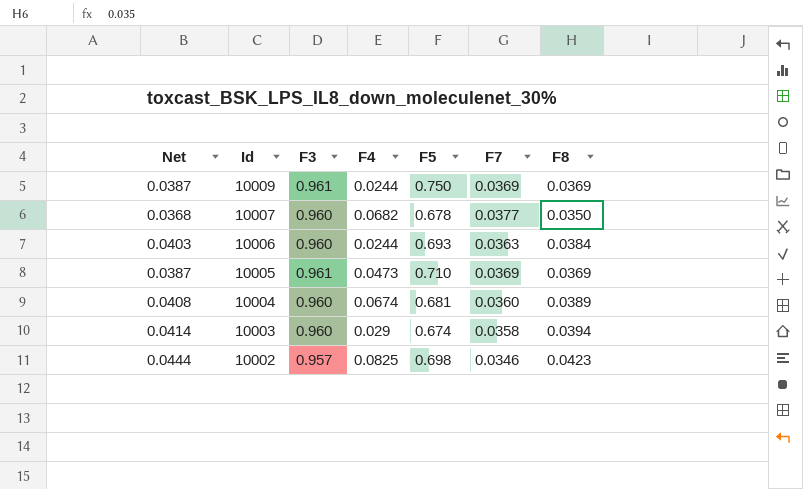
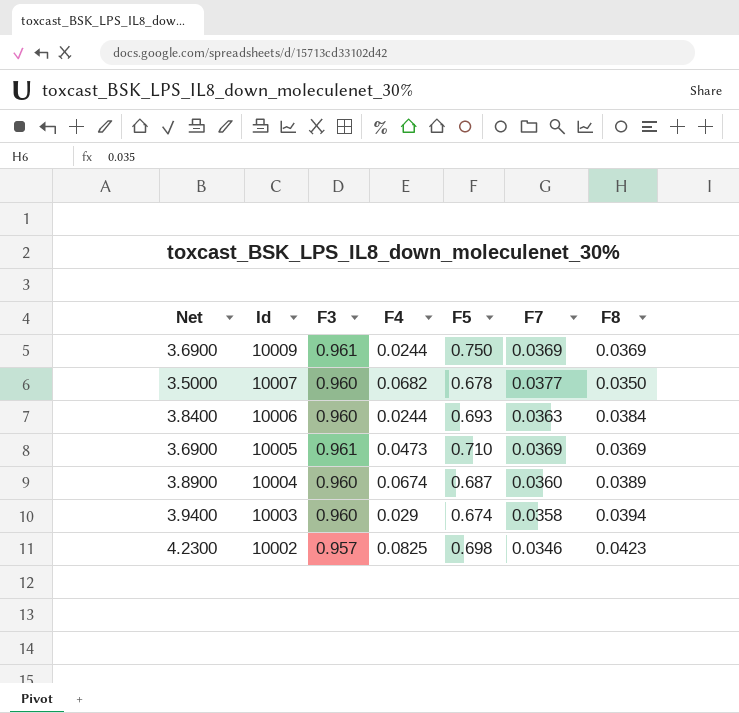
column Net | formula: [F8] * 1.05 -> [F8] * 100
10004 | F5: 0.681 -> 0.687

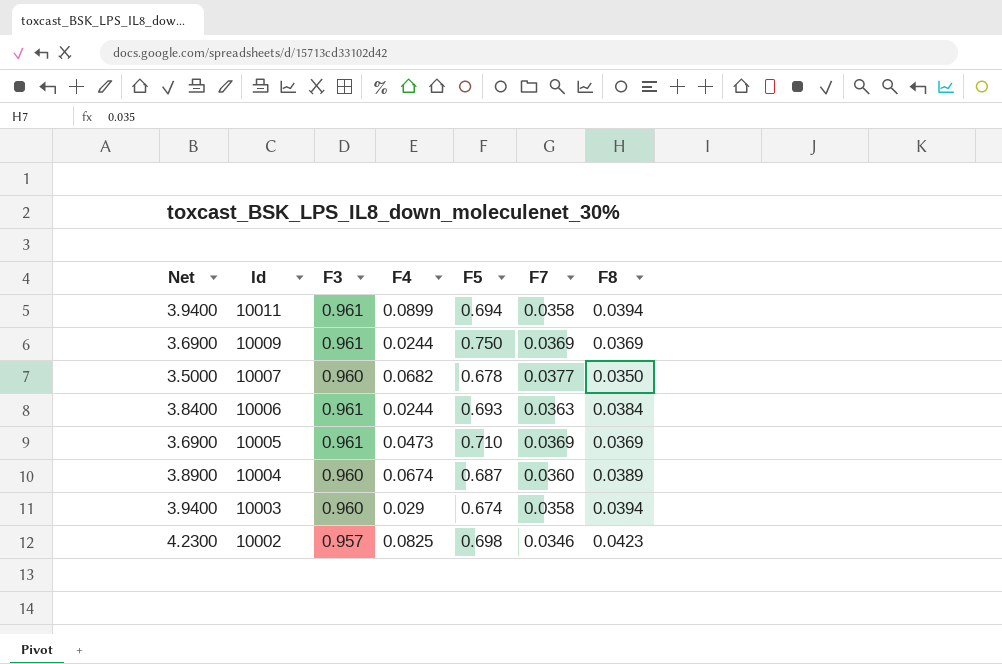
row 10011: none -> 3.9400 | 0.961 | 0.0899 | 0.694 | 0.0358 | 0.0394
10006 | F3: 0.960 -> 0.961

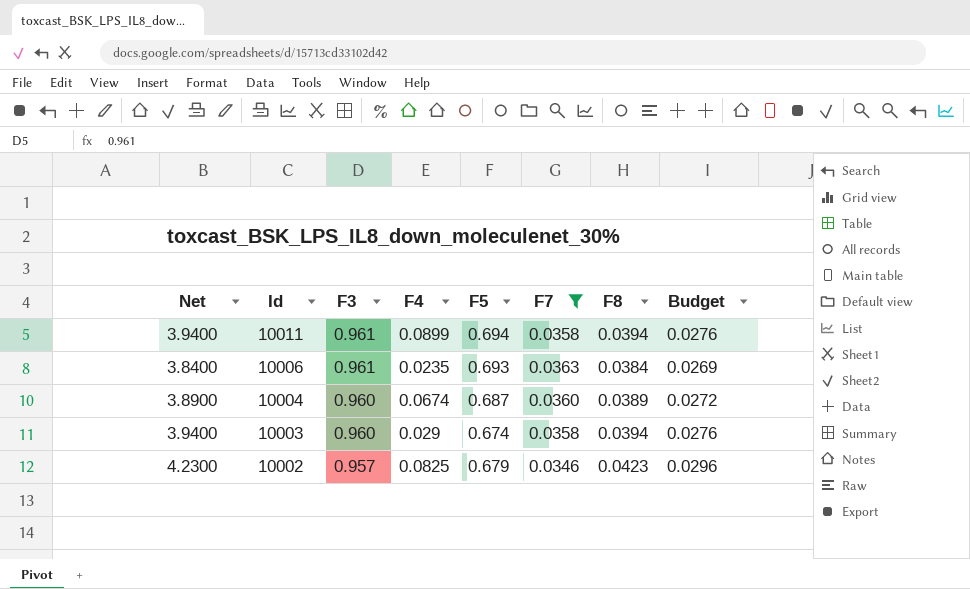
filter: none -> F7 <= 0.0363
column Budget | formula: none -> [F8] * 0.7
10006 | F4: 0.0244 -> 0.0235
10002 | F5: 0.698 -> 0.679

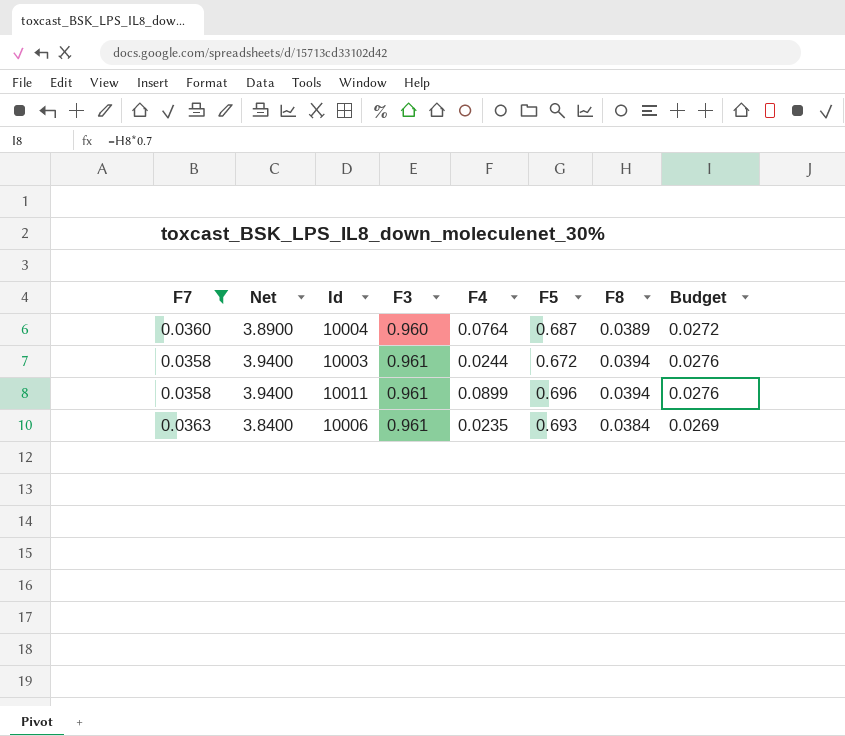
row order: Id descending -> F3 ascending
column F7 | position: 6 -> 1
row 10002: 4.2300 | 0.957 | 0.0825 | 0.679 | 0.0346 | 0.0423 | 0.0296 -> none
10004 | F4: 0.0674 -> 0.0764
10003 | F3: 0.960 -> 0.961
10003 | F4: 0.029 -> 0.0244
10003 | F5: 0.674 -> 0.672
10011 | F5: 0.694 -> 0.696

